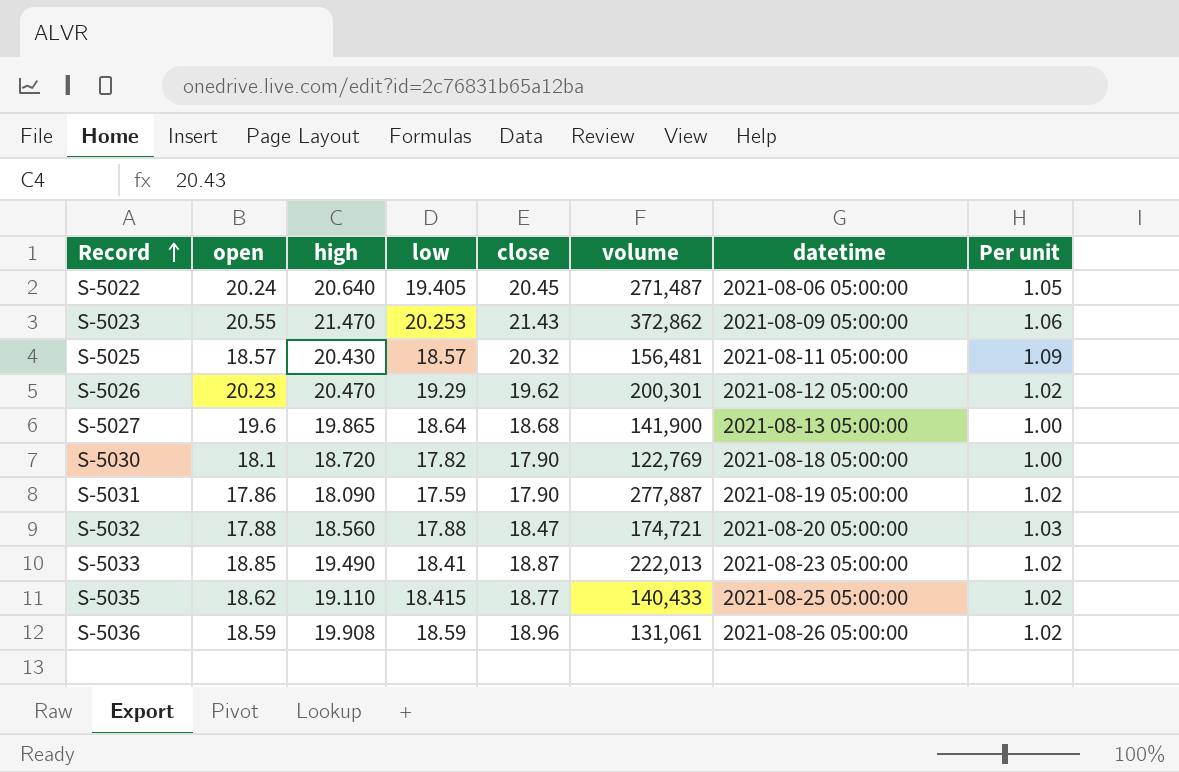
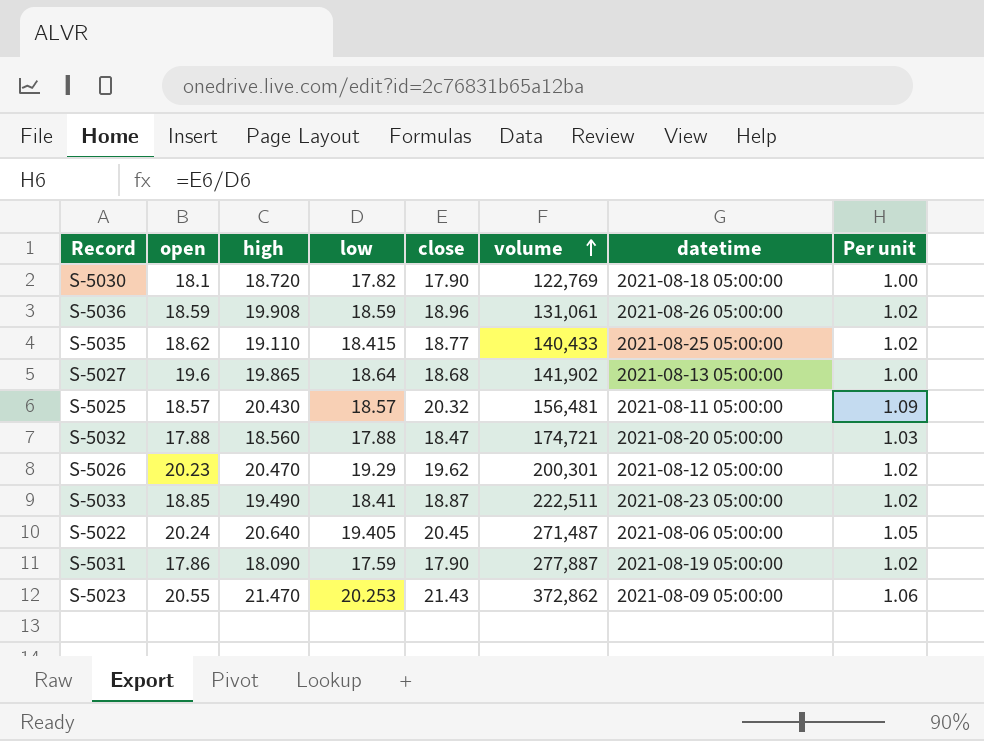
row order: Record ascending -> volume ascending
S-5027 | volume: 141,900 -> 141,902
S-5033 | volume: 222,013 -> 222,511

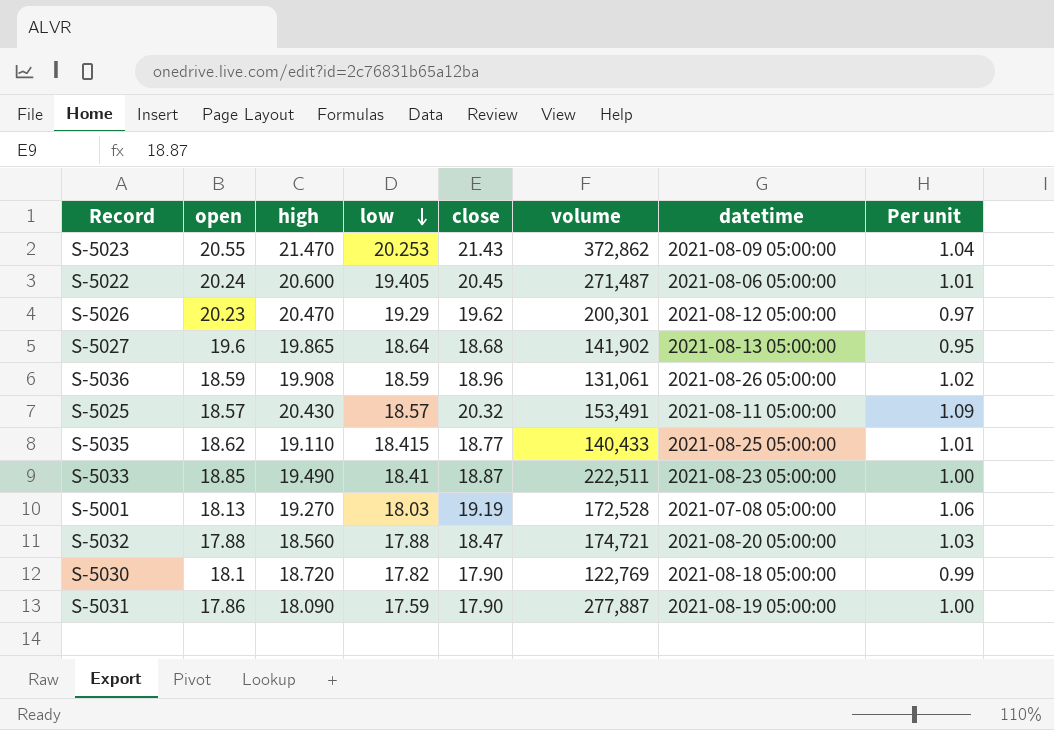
row order: volume ascending -> low descending
column Per unit | formula: [close] / [low] -> [close] / [open]
S-5022 | high: 20.640 -> 20.600
S-5025 | volume: 156,481 -> 153,491
row S-5001: none -> 18.13 | 19.270 | 18.03 | 19.19 | 172,528 | 2021-07-08 05:00:00 | 1.06

